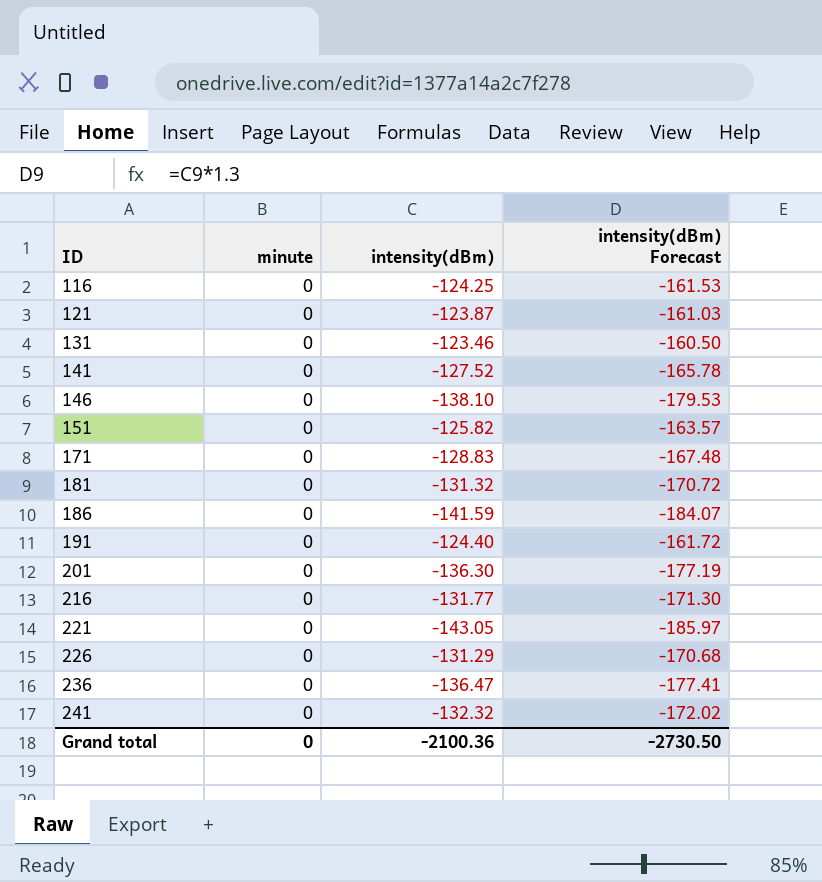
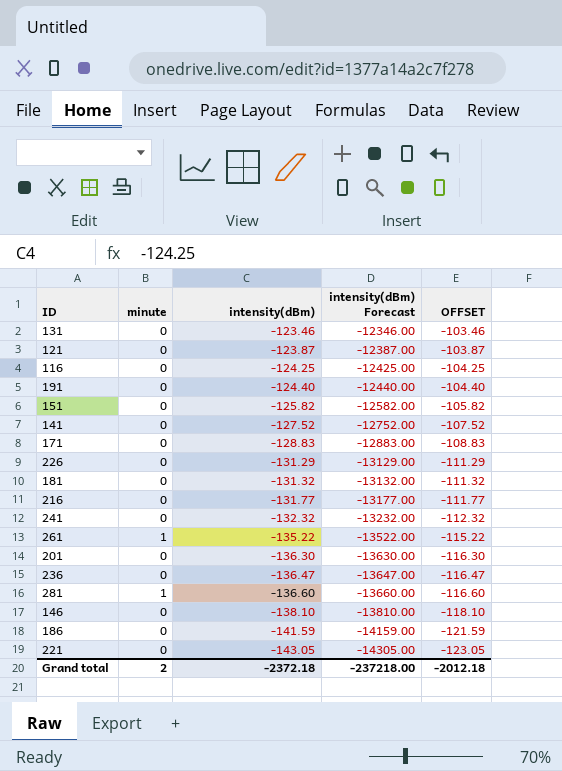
row order: ID ascending -> intensity(dBm) descending
column intensity(dBm) Forecast | formula: [intensity(dBm)] * 1.3 -> [intensity(dBm)] * 100
column OFFSET | formula: none -> [intensity(dBm)] + 20
row 261: none -> 1 | -135.22 | -13522.00 | -115.22
row 281: none -> 1 | -136.60 | -13660.00 | -116.60
Grand total | minute: 0 -> 2
Grand total | intensity(dBm): -2100.36 -> -2372.18
Grand total | intensity(dBm) Forecast: -2730.50 -> -237218.00

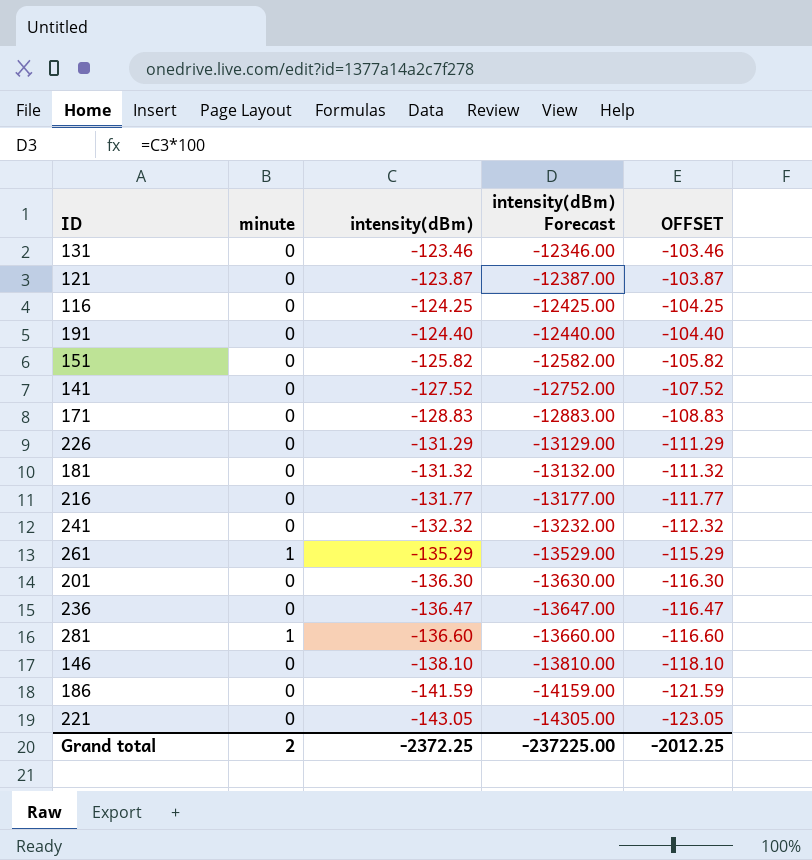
261 | intensity(dBm): -135.22 -> -135.29
261 | intensity(dBm) Forecast: -13522.00 -> -13529.00
261 | OFFSET: -115.22 -> -115.29
Grand total | intensity(dBm): -2372.18 -> -2372.25
Grand total | intensity(dBm) Forecast: -237218.00 -> -237225.00
Grand total | OFFSET: -2012.18 -> -2012.25

